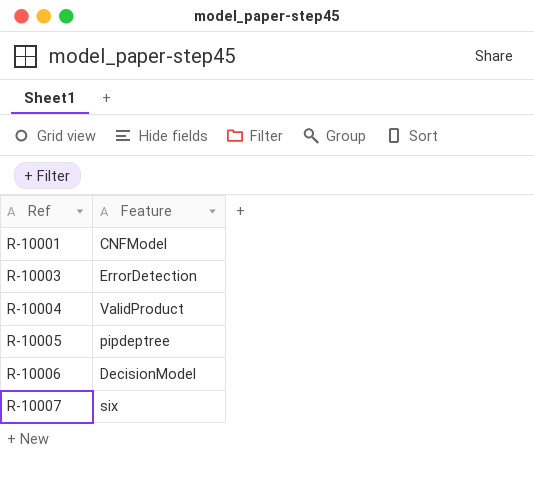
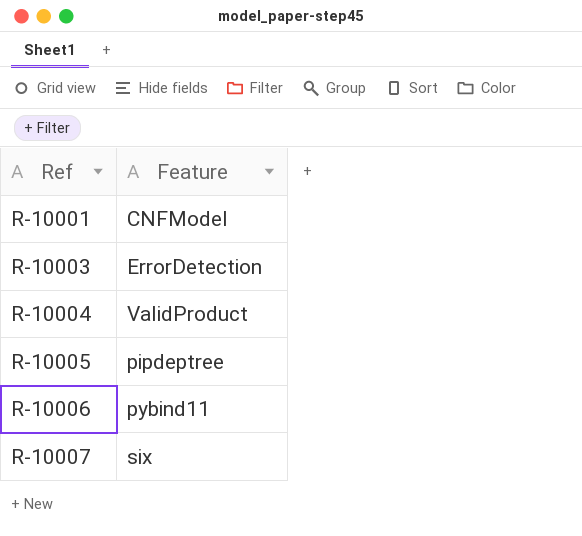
R-10006 | Feature: DecisionModel -> pybind11

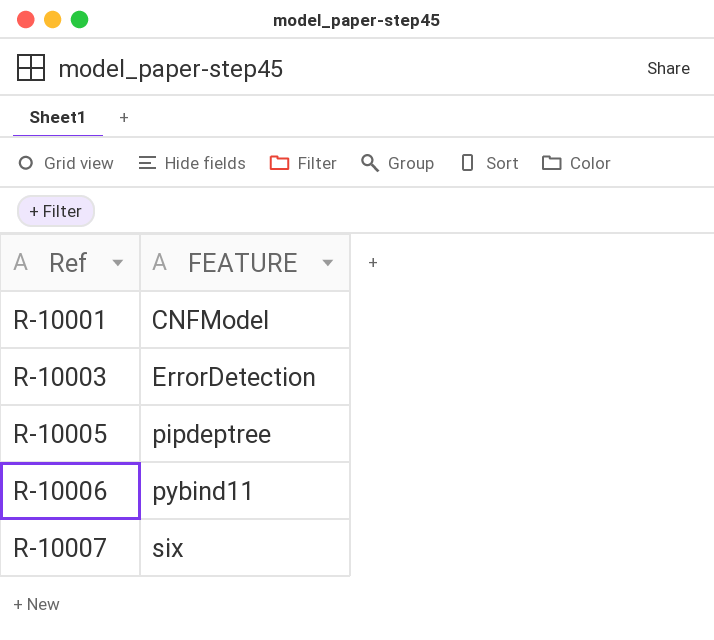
column name: Feature -> FEATURE
row R-10004: ValidProduct -> none

